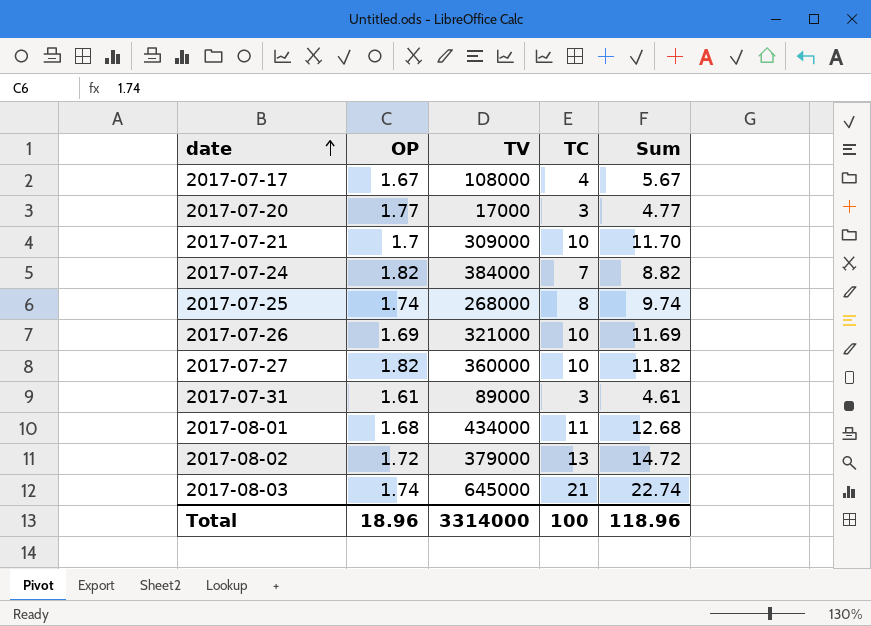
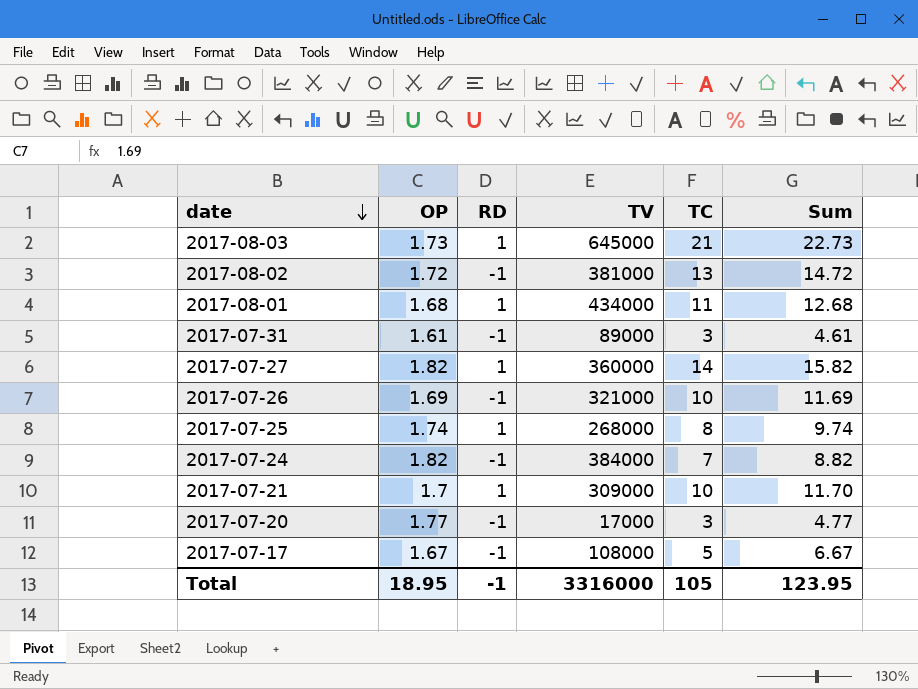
row order: date ascending -> date descending
column RD | position: none -> 3
2017-08-03 | OP: 1.74 -> 1.73
2017-08-03 | Sum: 22.74 -> 22.73
2017-08-02 | TV: 379000 -> 381000
2017-07-27 | TC: 10 -> 14
2017-07-27 | Sum: 11.82 -> 15.82
2017-07-17 | TC: 4 -> 5
2017-07-17 | Sum: 5.67 -> 6.67
Total | OP: 18.96 -> 18.95
Total | TV: 3314000 -> 3316000
Total | TC: 100 -> 105
Total | Sum: 118.96 -> 123.95

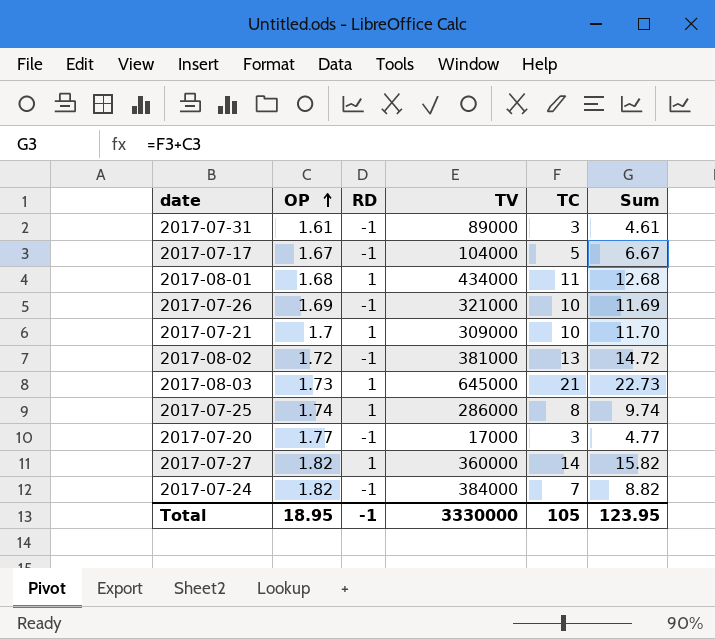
row order: date descending -> OP ascending
2017-07-17 | TV: 108000 -> 104000
2017-07-25 | TV: 268000 -> 286000
Total | TV: 3316000 -> 3330000

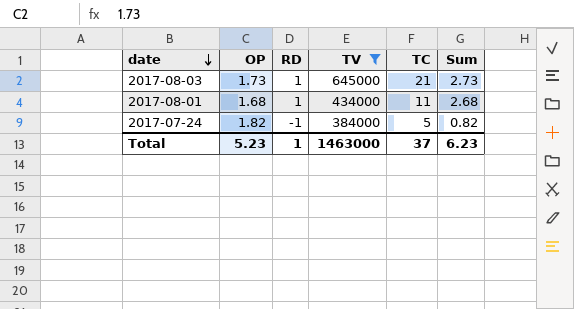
filter: none -> TV >= 384000
row order: OP ascending -> date descending
column Sum | formula: [OP] + [TC] -> [OP] + [RD]
2017-07-24 | TC: 7 -> 5
Total | OP: 18.95 -> 5.23
Total | RD: -1 -> 1
Total | TV: 3330000 -> 1463000
Total | TC: 105 -> 37
Total | Sum: 123.95 -> 6.23

